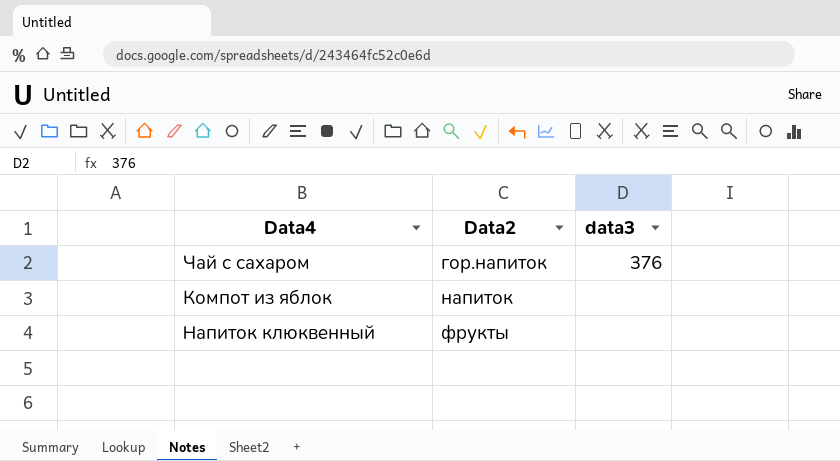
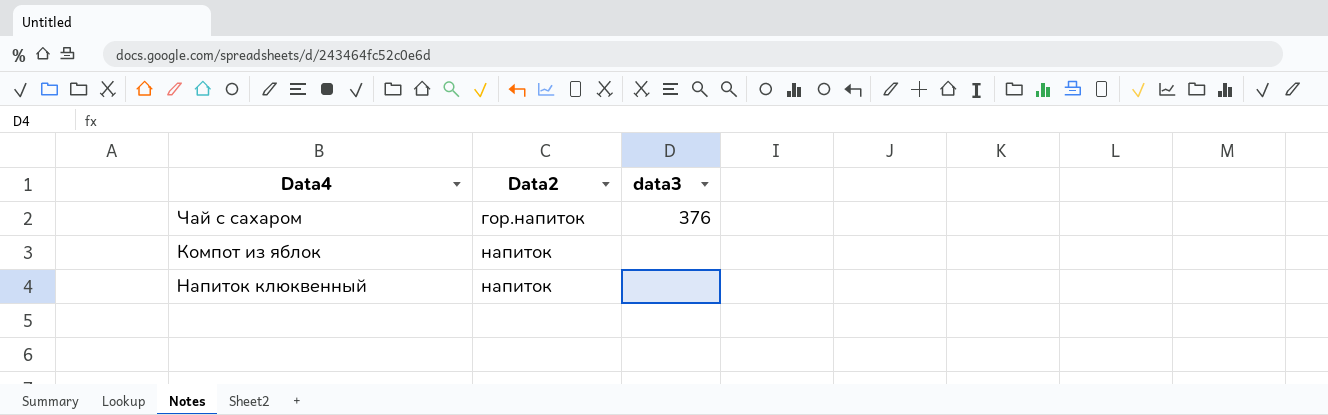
Напиток клюквенный | Data2: фрукты -> напиток

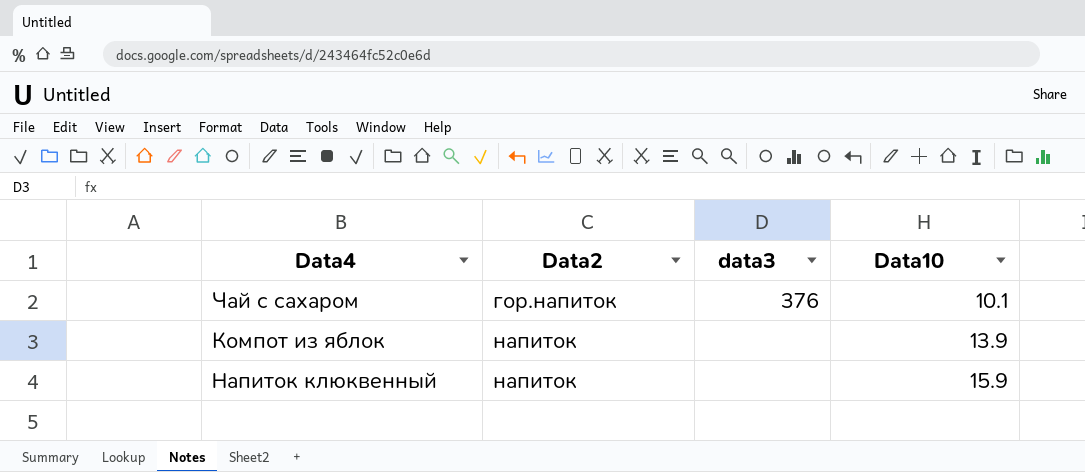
column Data10 | position: none -> 4

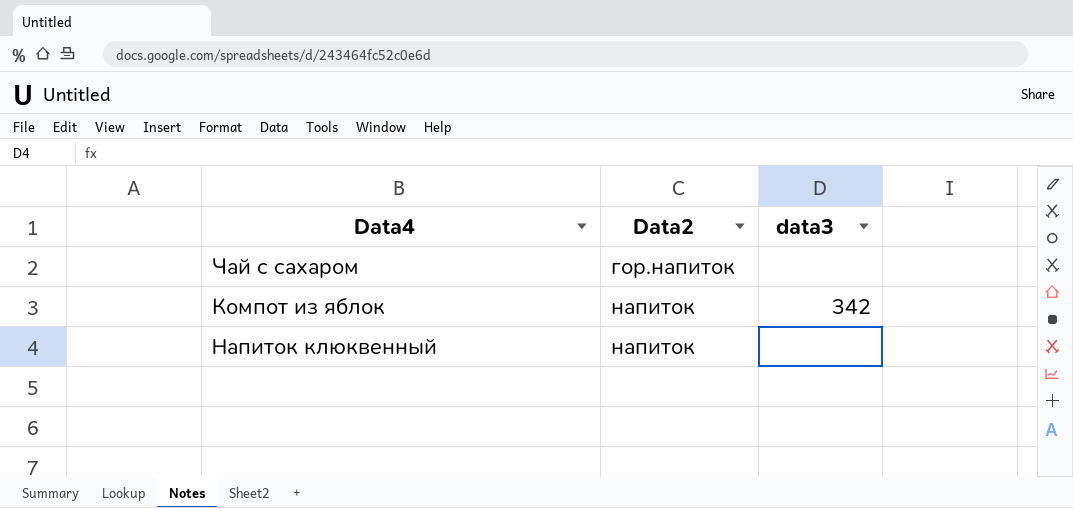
column Data10 | position: 4 -> none
Чай с сахаром | data3: 376 -> none
Компот из яблок | data3: none -> 342

